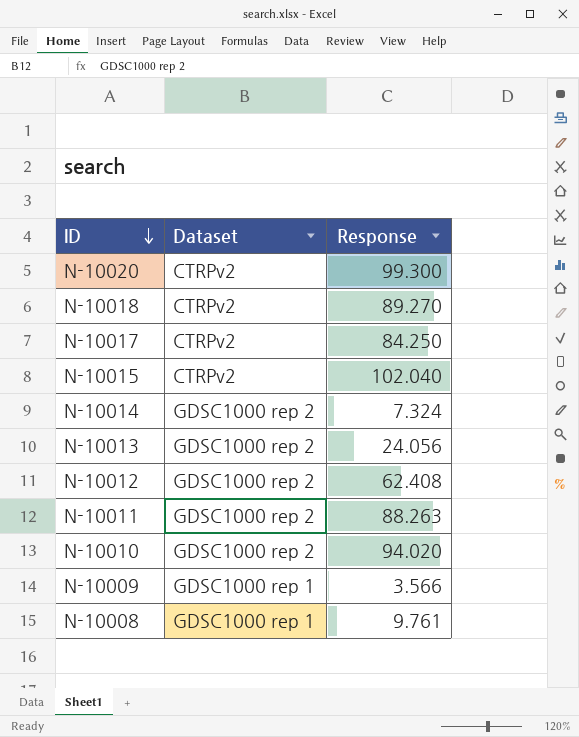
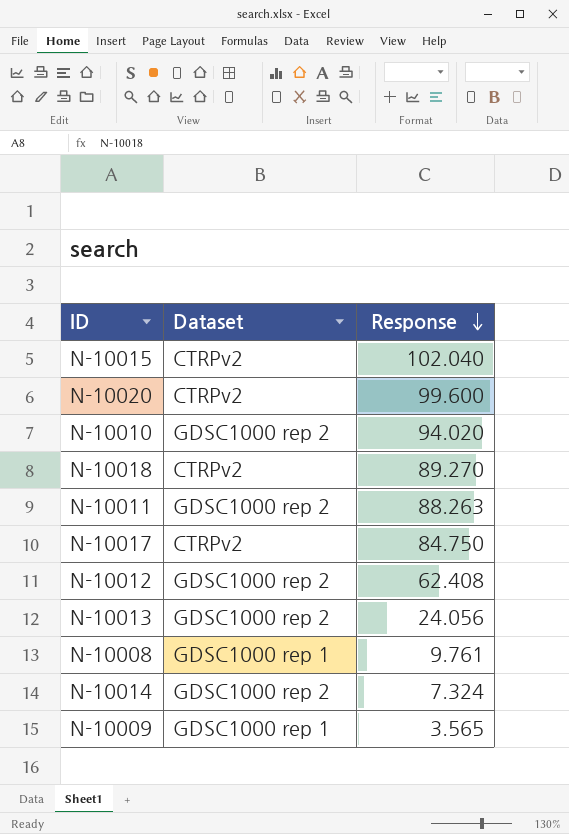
row order: ID descending -> Response descending
N-10020 | Response: 99.300 -> 99.600
N-10017 | Response: 84.250 -> 84.750
N-10009 | Response: 3.566 -> 3.565

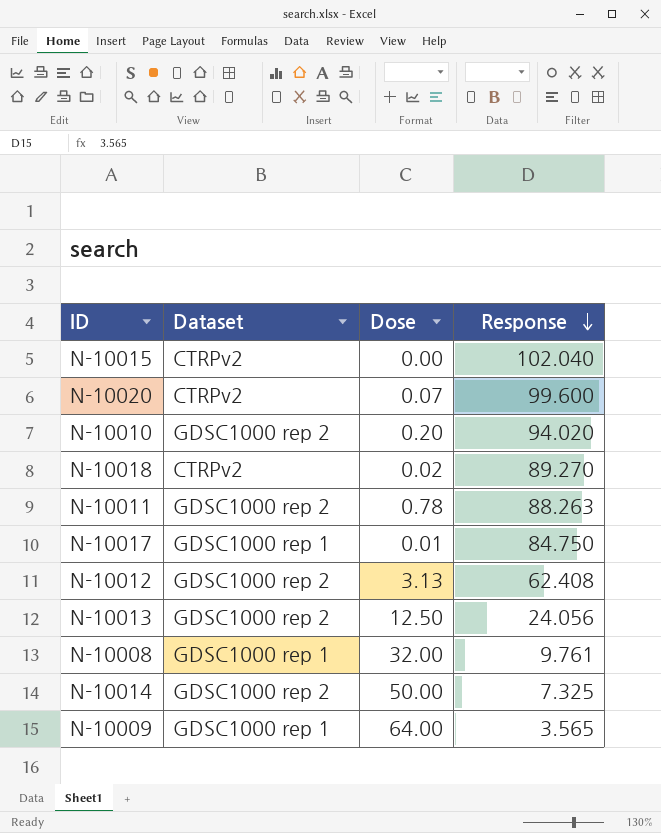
column Dose | position: none -> 3
N-10017 | Dataset: CTRPv2 -> GDSC1000 rep 1
N-10014 | Response: 7.324 -> 7.325

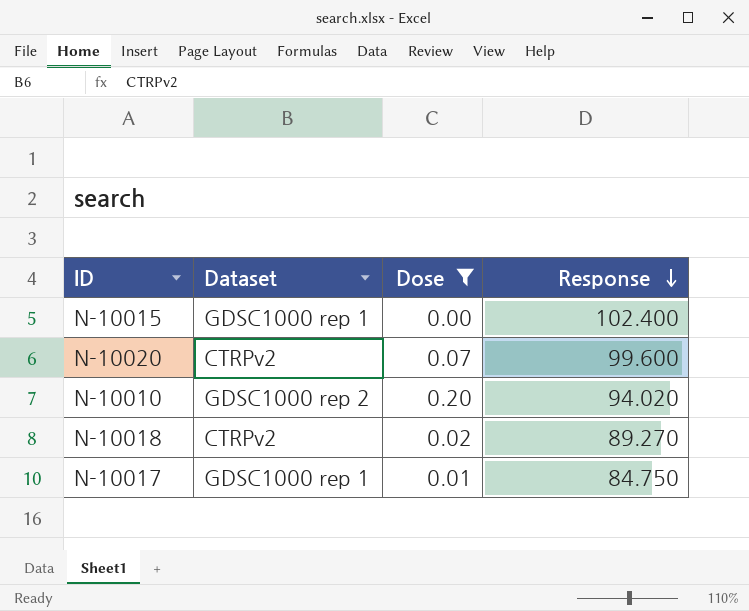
filter: none -> Dose <= 0.20
N-10015 | Dataset: CTRPv2 -> GDSC1000 rep 1
N-10015 | Response: 102.040 -> 102.400

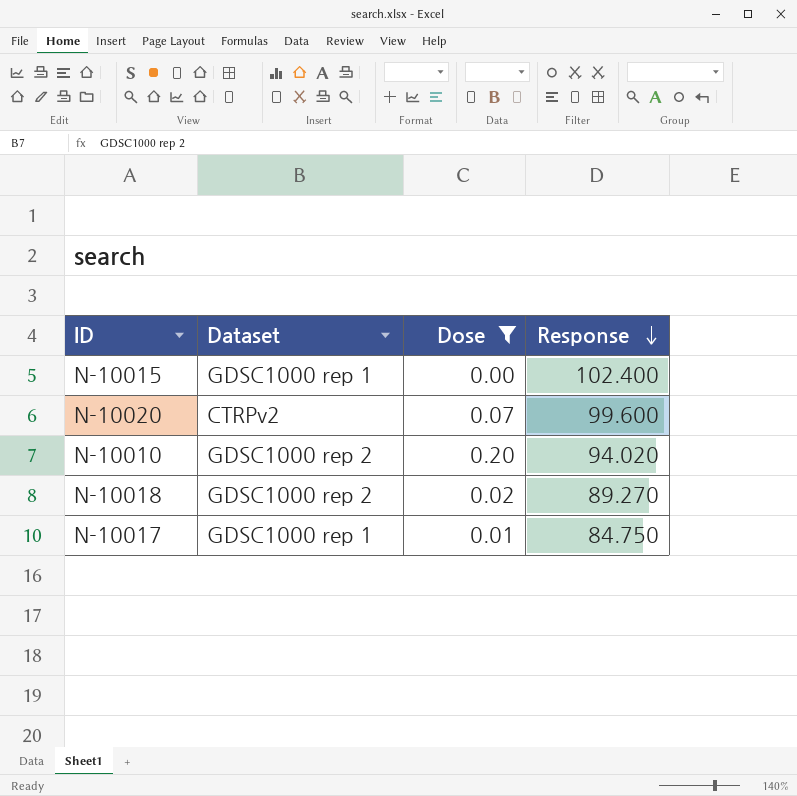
N-10018 | Dataset: CTRPv2 -> GDSC1000 rep 2

